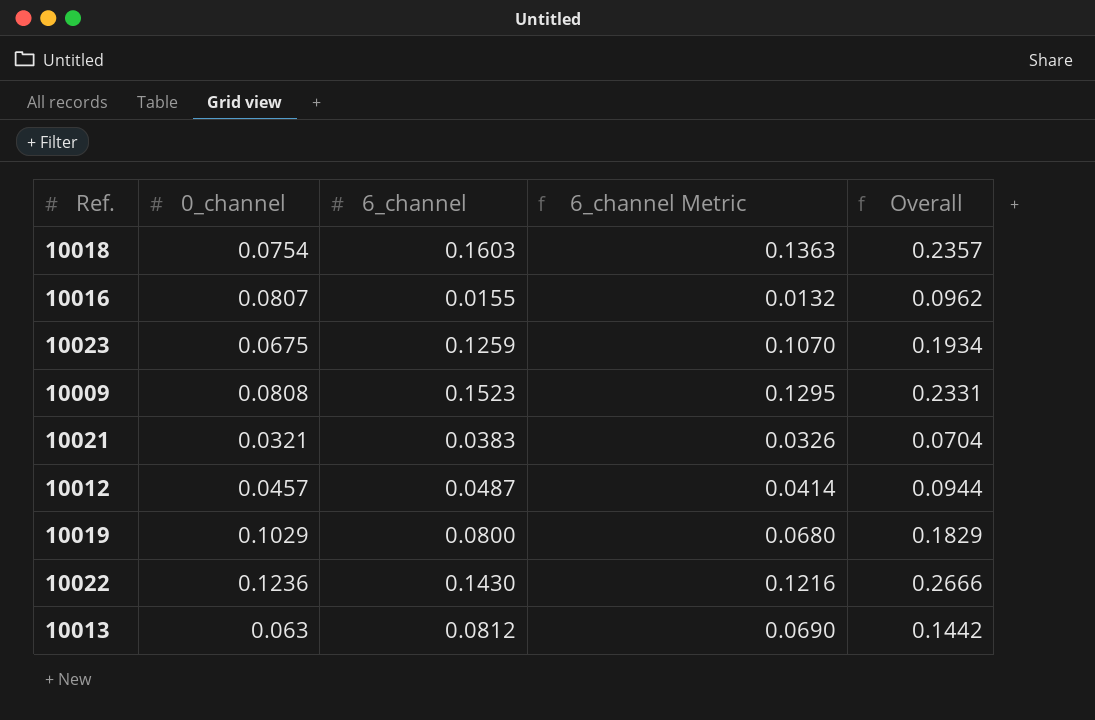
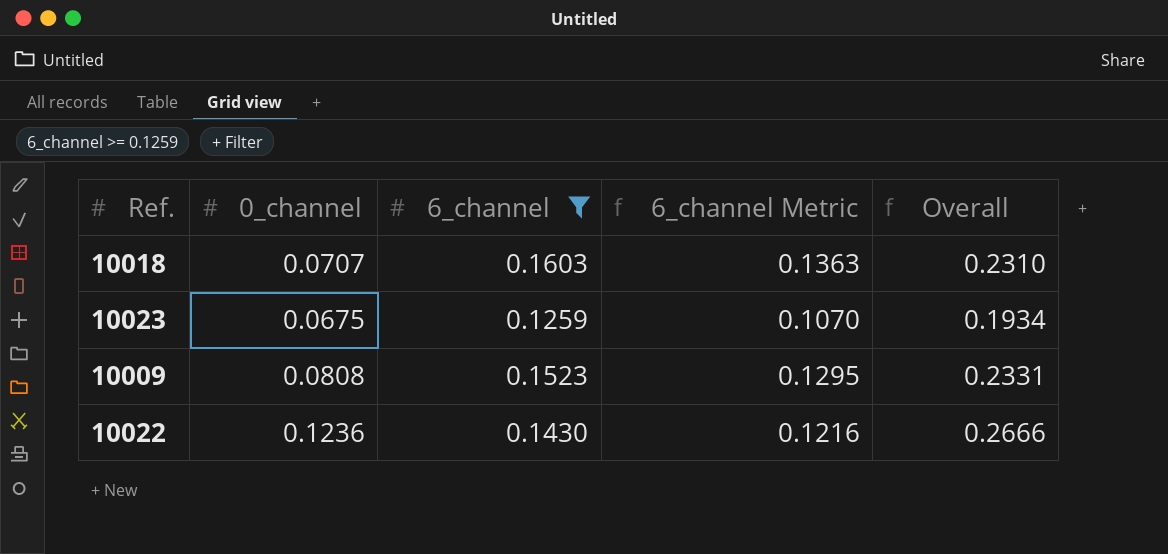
filter: none -> 6_channel >= 0.1259
10018 | 0_channel: 0.0754 -> 0.0707
10018 | Overall: 0.2357 -> 0.2310

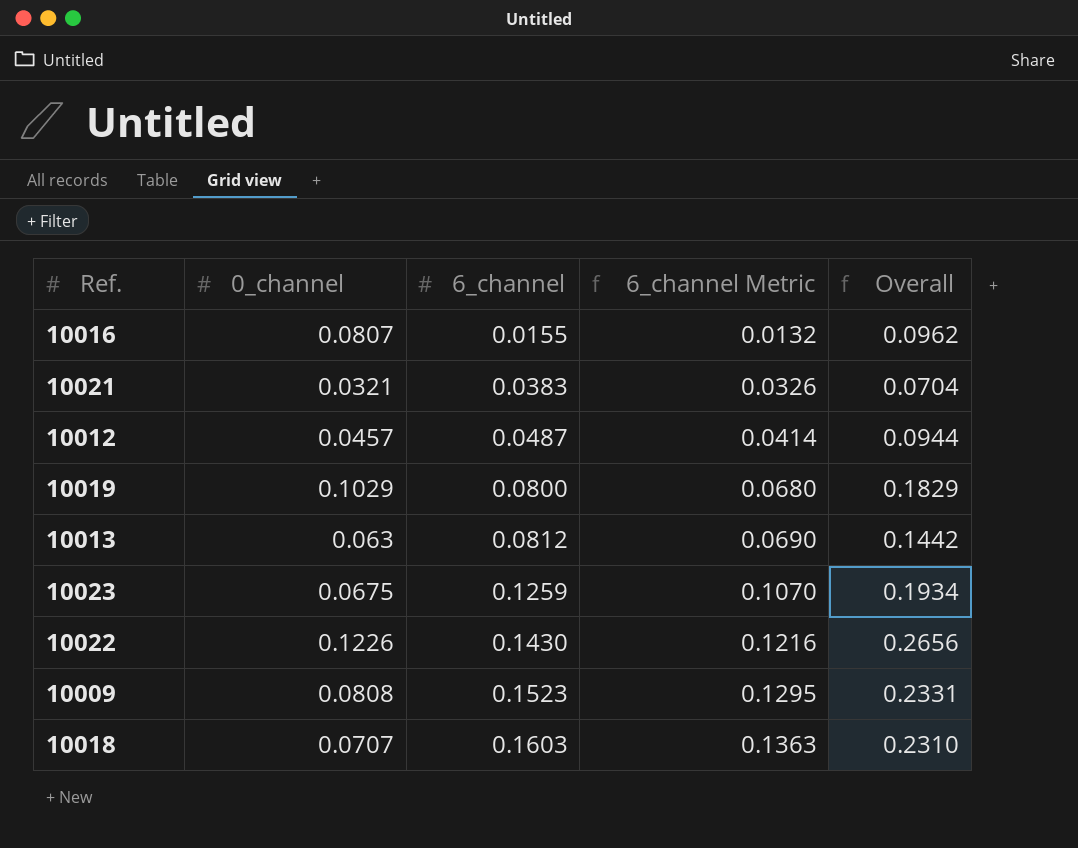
filter: 6_channel >= 0.1259 -> none
row order: none -> 6_channel ascending
10022 | 0_channel: 0.1236 -> 0.1226
10022 | Overall: 0.2666 -> 0.2656

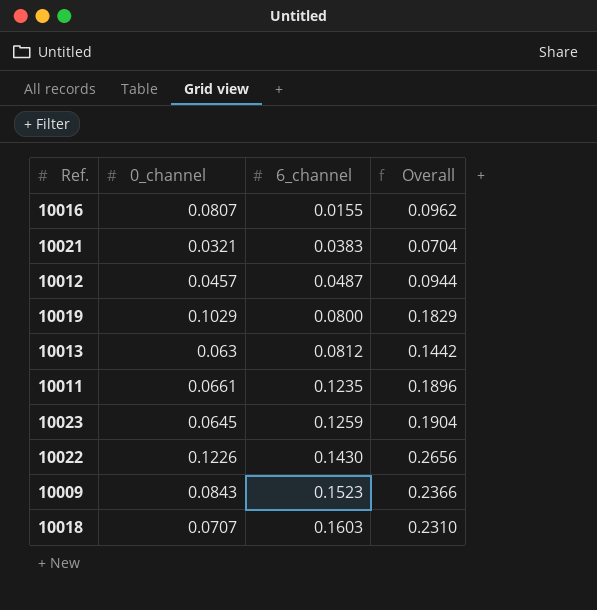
column 6_channel Metric | formula: [6_channel] * 0.85 -> none
row 10011: none -> 0.0661 | 0.1235 | 0.1896
10023 | 0_channel: 0.0675 -> 0.0645
10023 | Overall: 0.1934 -> 0.1904
10009 | 0_channel: 0.0808 -> 0.0843
10009 | Overall: 0.2331 -> 0.2366

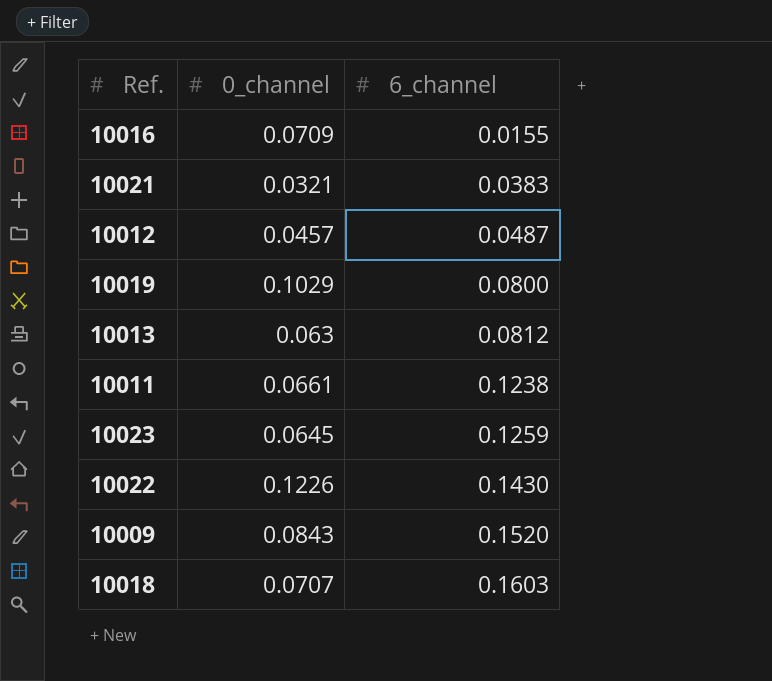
column Overall | formula: [0_channel] + [6_channel] -> none
10016 | 0_channel: 0.0807 -> 0.0709
10011 | 6_channel: 0.1235 -> 0.1238
10009 | 6_channel: 0.1523 -> 0.1520

